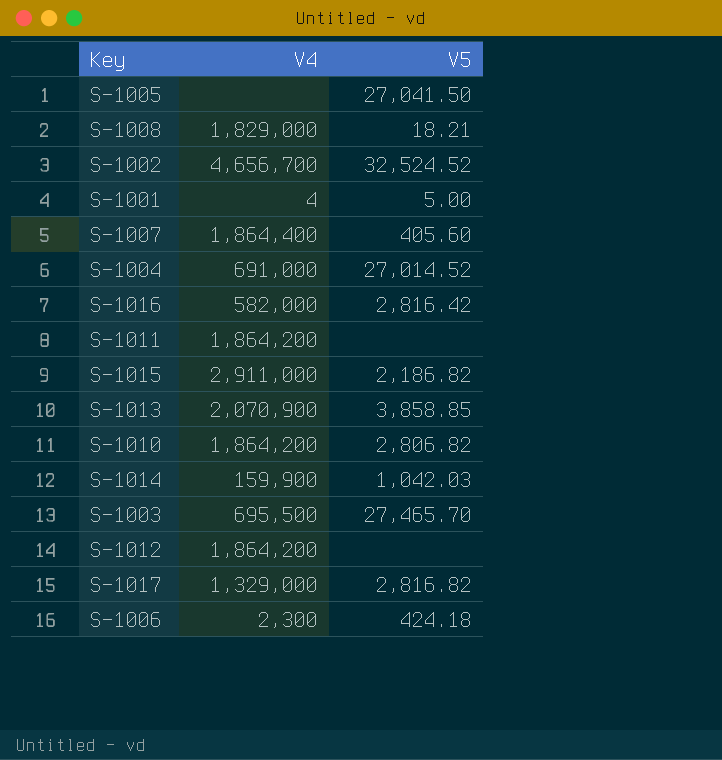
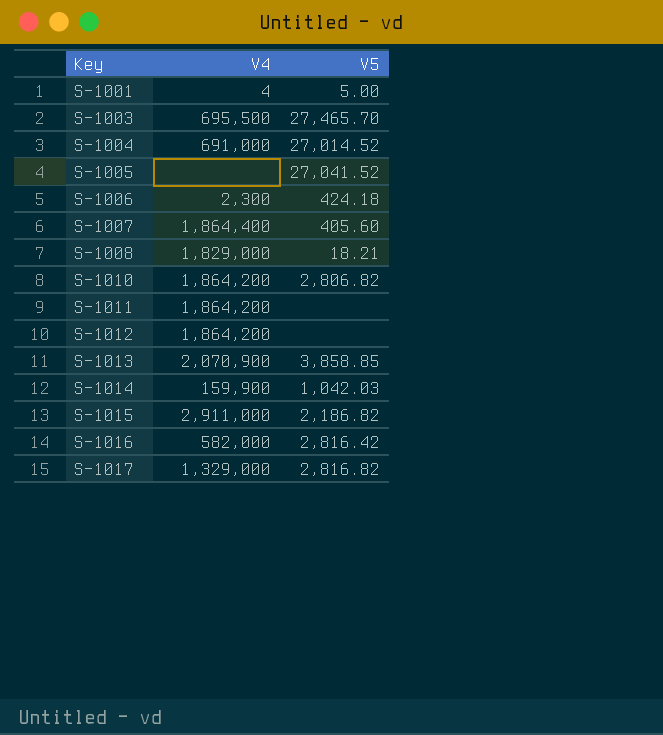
row order: none -> Key ascending
row S-1002: 4,656,700 | 32,524.52 -> none
S-1005 | V5: 27,041.50 -> 27,041.52

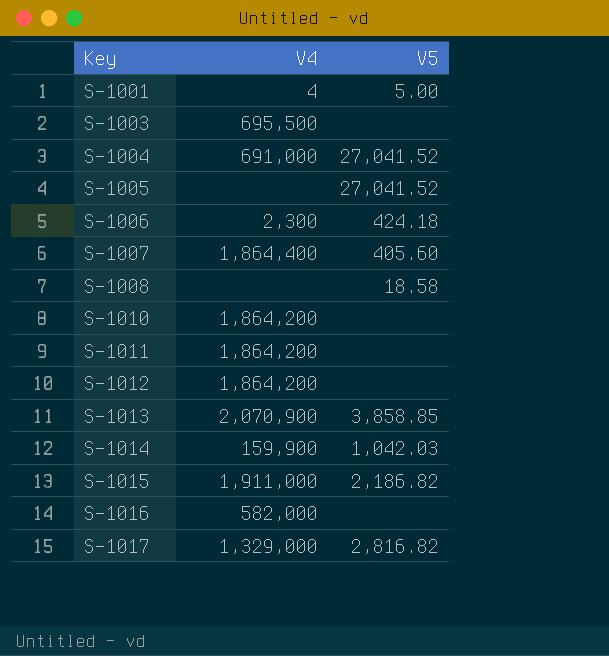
S-1003 | V5: 27,465.70 -> none
S-1004 | V5: 27,014.52 -> 27,041.52
S-1008 | V4: 1,829,000 -> none
S-1008 | V5: 18.21 -> 18.58
S-1010 | V5: 2,806.82 -> none
S-1015 | V4: 2,911,000 -> 1,911,000
S-1016 | V5: 2,816.42 -> none

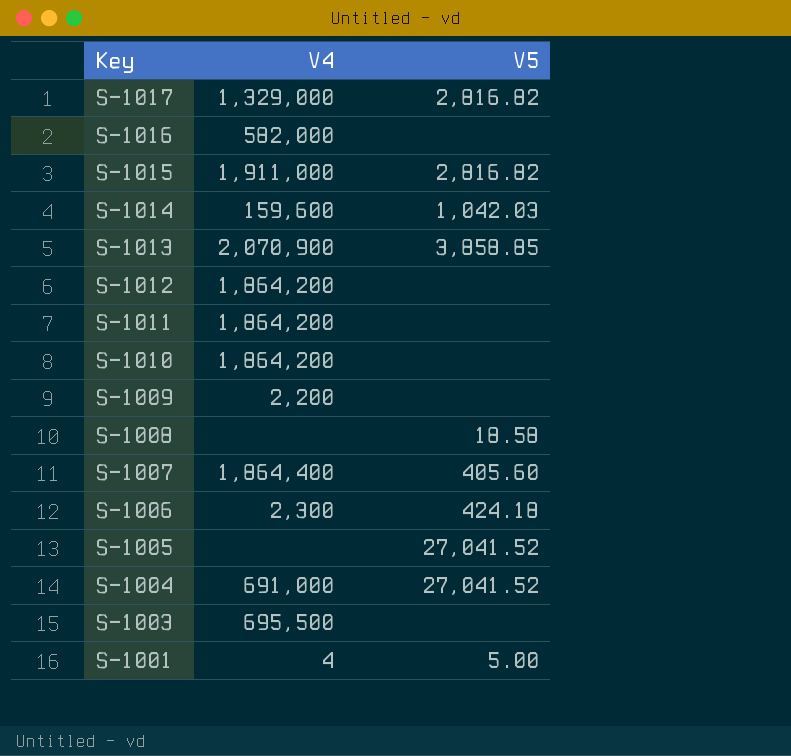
row order: Key ascending -> Key descending
S-1015 | V5: 2,186.82 -> 2,816.82
S-1014 | V4: 159,900 -> 159,600
row S-1009: none -> 2,200 | none

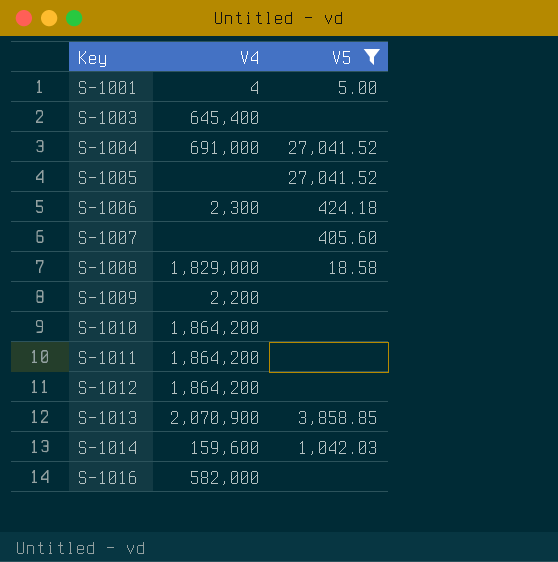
filter: none -> V5 != 2,816.82
row order: Key descending -> Key ascending
S-1003 | V4: 695,500 -> 645,400
S-1007 | V4: 1,864,400 -> none
S-1008 | V4: none -> 1,829,000

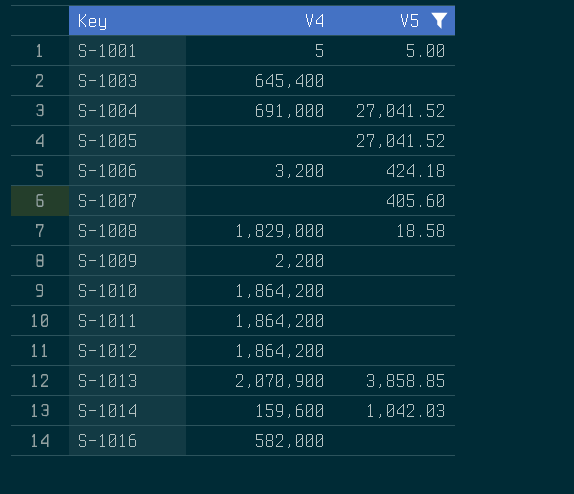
S-1001 | V4: 4 -> 5
S-1006 | V4: 2,300 -> 3,200

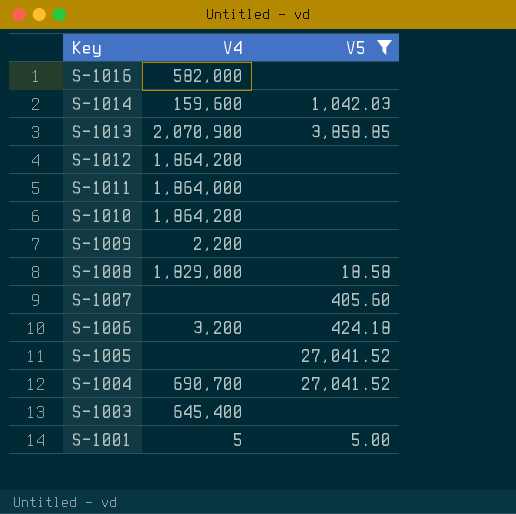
row order: Key ascending -> Key descending
S-1011 | V4: 1,864,200 -> 1,864,000
S-1004 | V4: 691,000 -> 690,700

